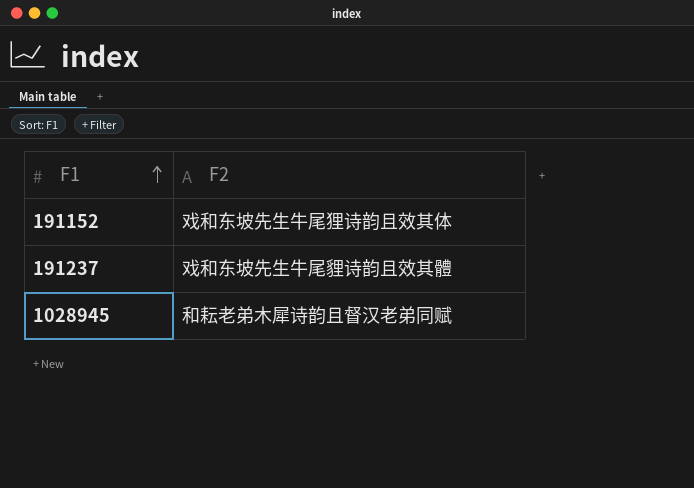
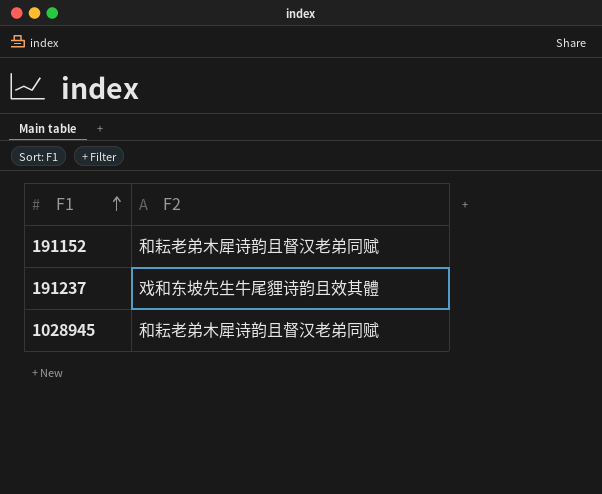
191152 | F2: 戏和东坡先生牛尾狸诗韵且效其体 -> 和耘老弟木犀诗韵且督汉老弟同赋

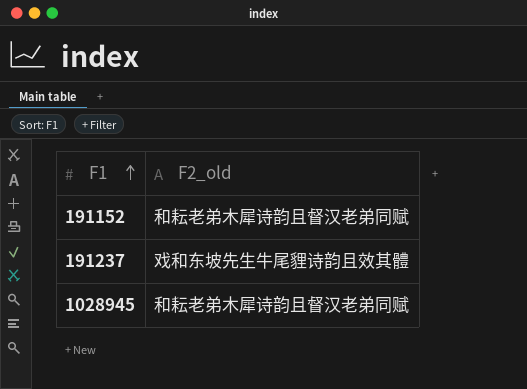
column name: F2 -> F2_old

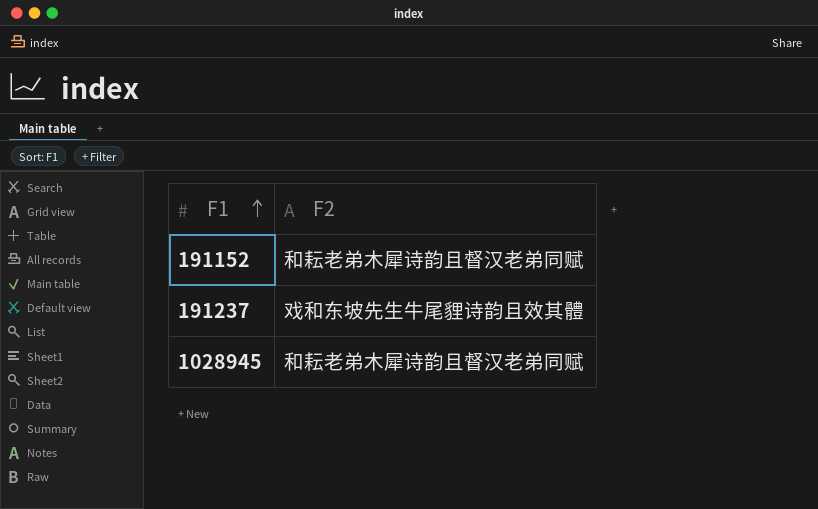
column name: F2_old -> F2

